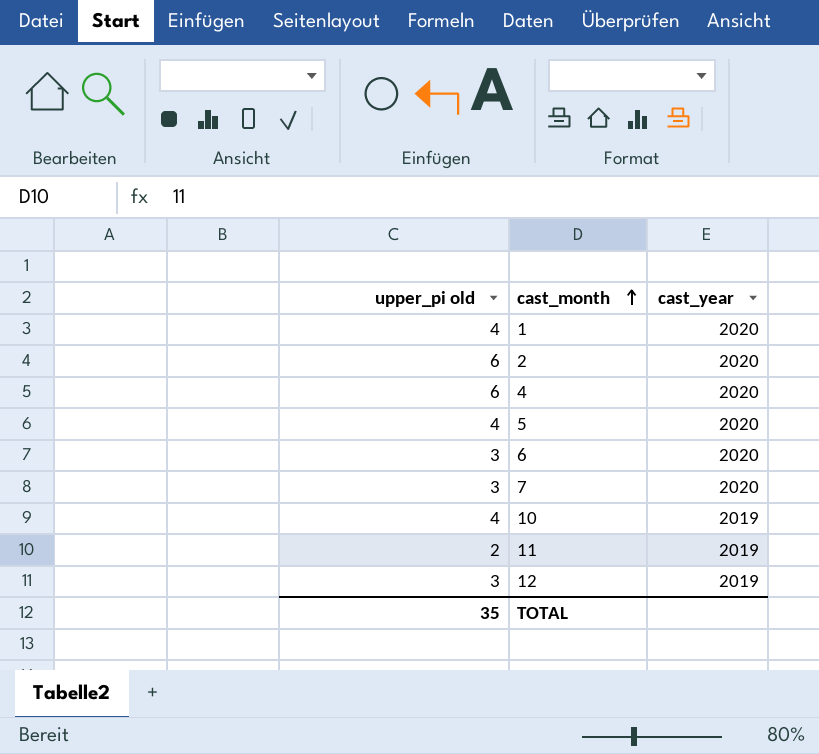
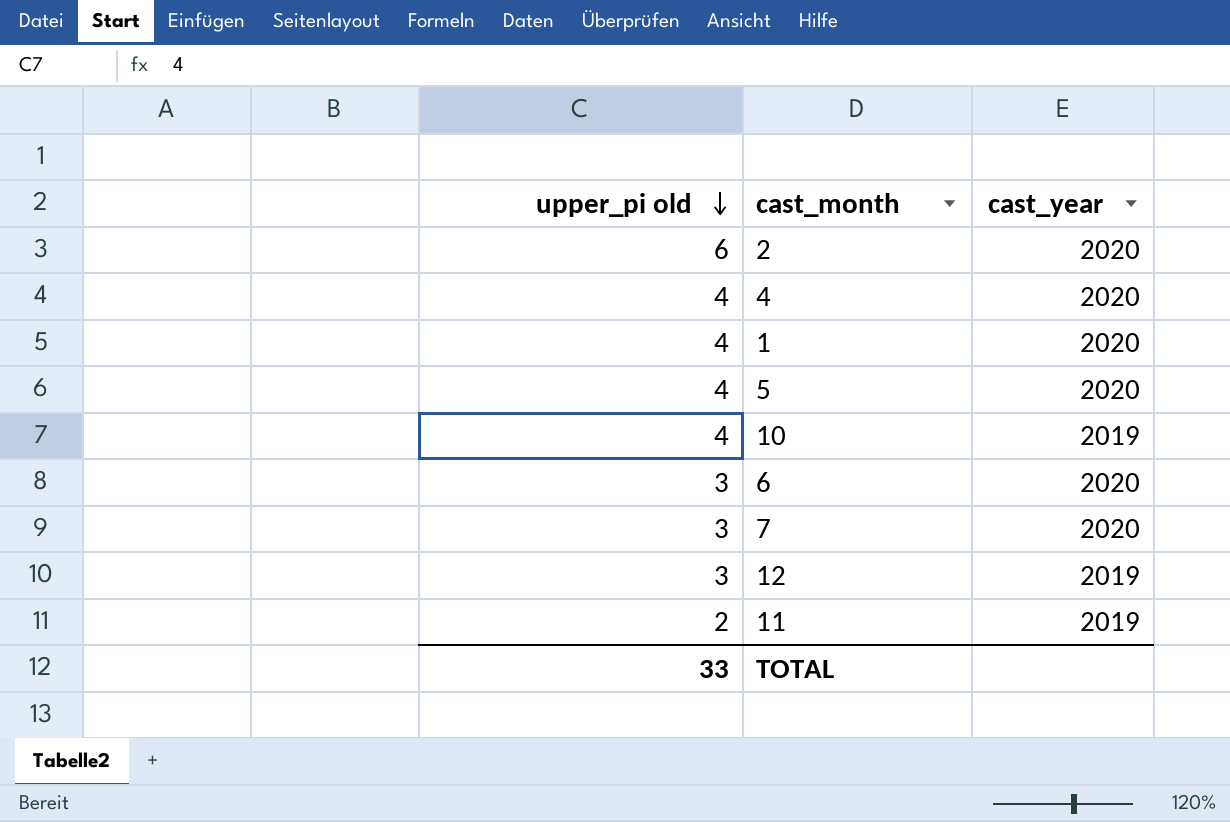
row order: cast_month ascending -> upper_pi old descending
4 | upper_pi old: 6 -> 4
TOTAL | upper_pi old: 35 -> 33

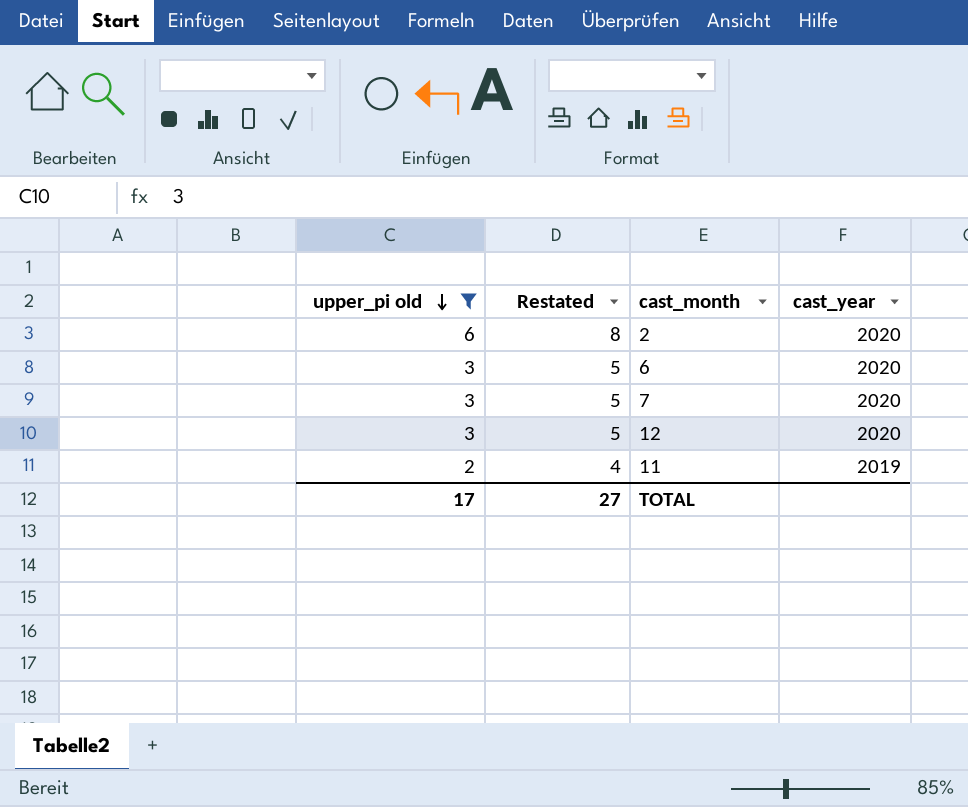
filter: none -> upper_pi old != 4
column Restated | formula: none -> [upper_pi old] + 2
12 | cast_year: 2019 -> 2020
TOTAL | upper_pi old: 33 -> 17

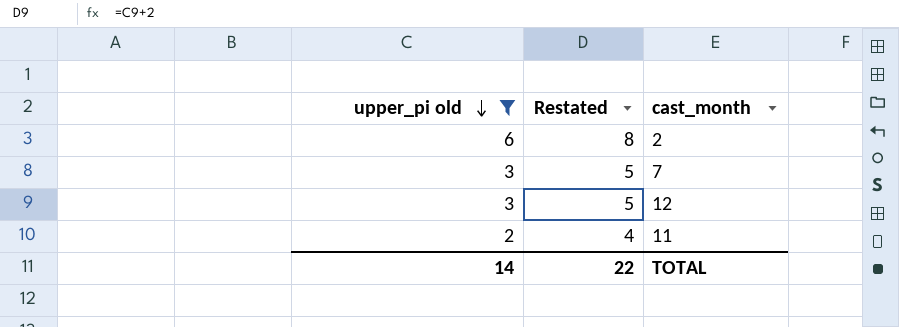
column cast_year | position: 4 -> none
row 6: 3 | 5 | 2020 -> none
TOTAL | upper_pi old: 17 -> 14
TOTAL | Restated: 27 -> 22

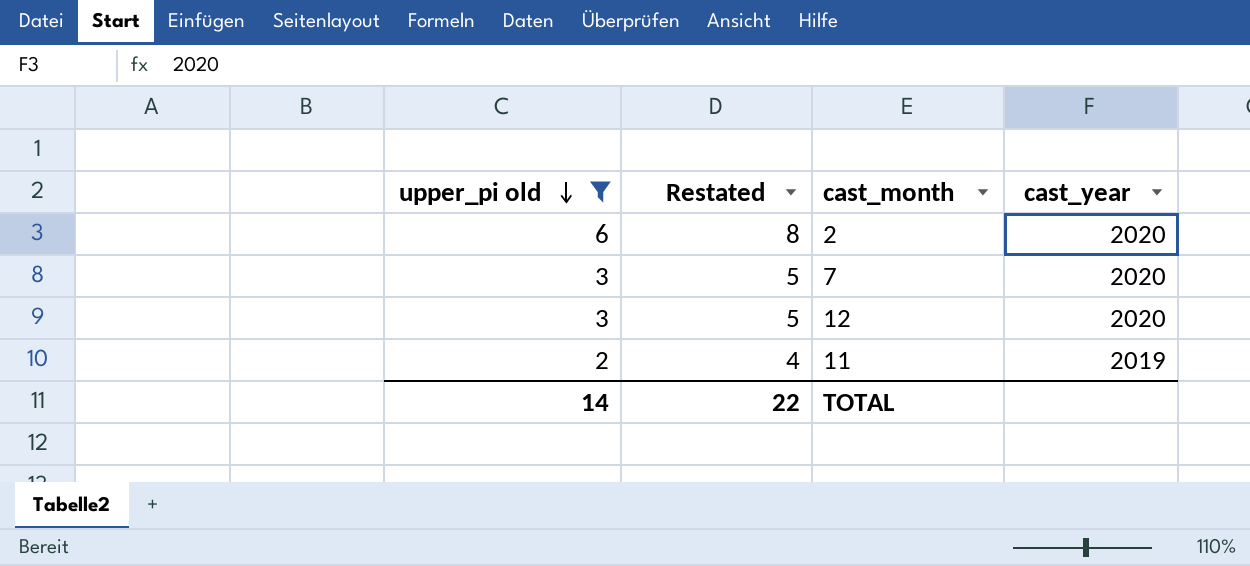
column cast_year | position: none -> 4

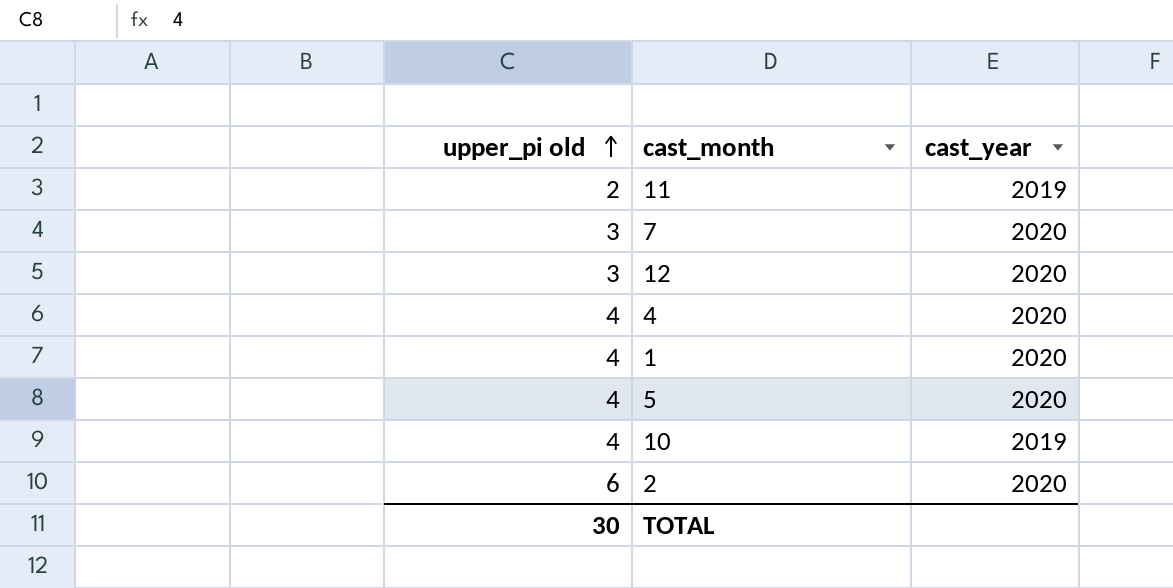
filter: upper_pi old != 4 -> none
row order: upper_pi old descending -> upper_pi old ascending
column Restated | formula: [upper_pi old] + 2 -> none
TOTAL | upper_pi old: 14 -> 30

